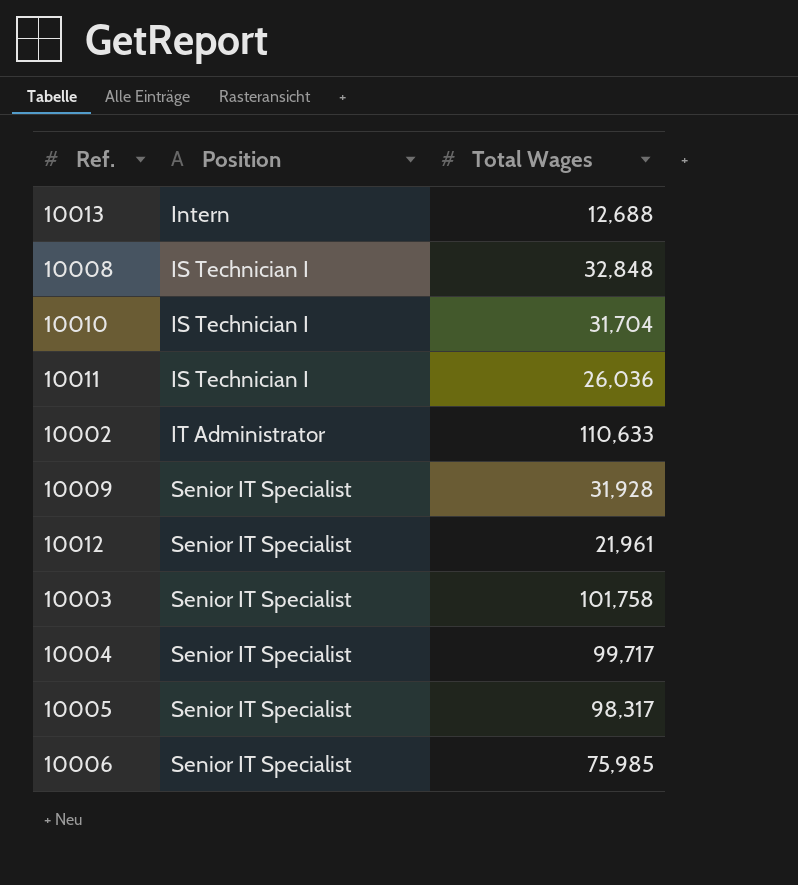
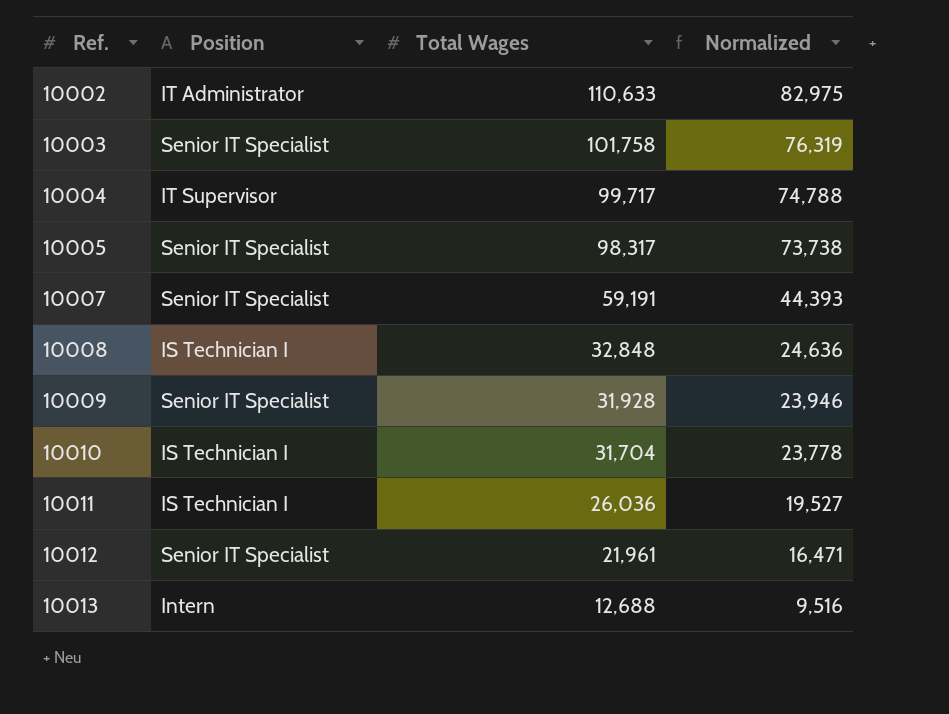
row order: Position ascending -> Ref. ascending
column Normalized | formula: none -> [Total Wages] * 0.75
row 10006: Senior IT Specialist | 75,985 -> none
10004 | Position: Senior IT Specialist -> IT Supervisor
row 10007: none -> Senior IT Specialist | 59,191 | 44,393

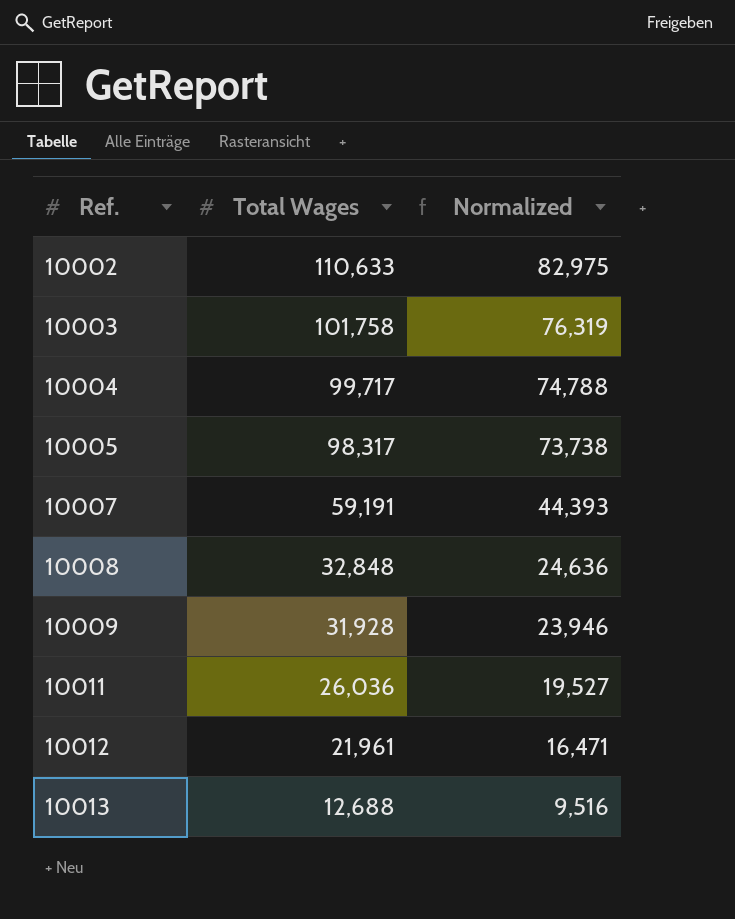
column Position | position: 2 -> none
row 10010: IS Technician I | 31,704 | 23,778 -> none

